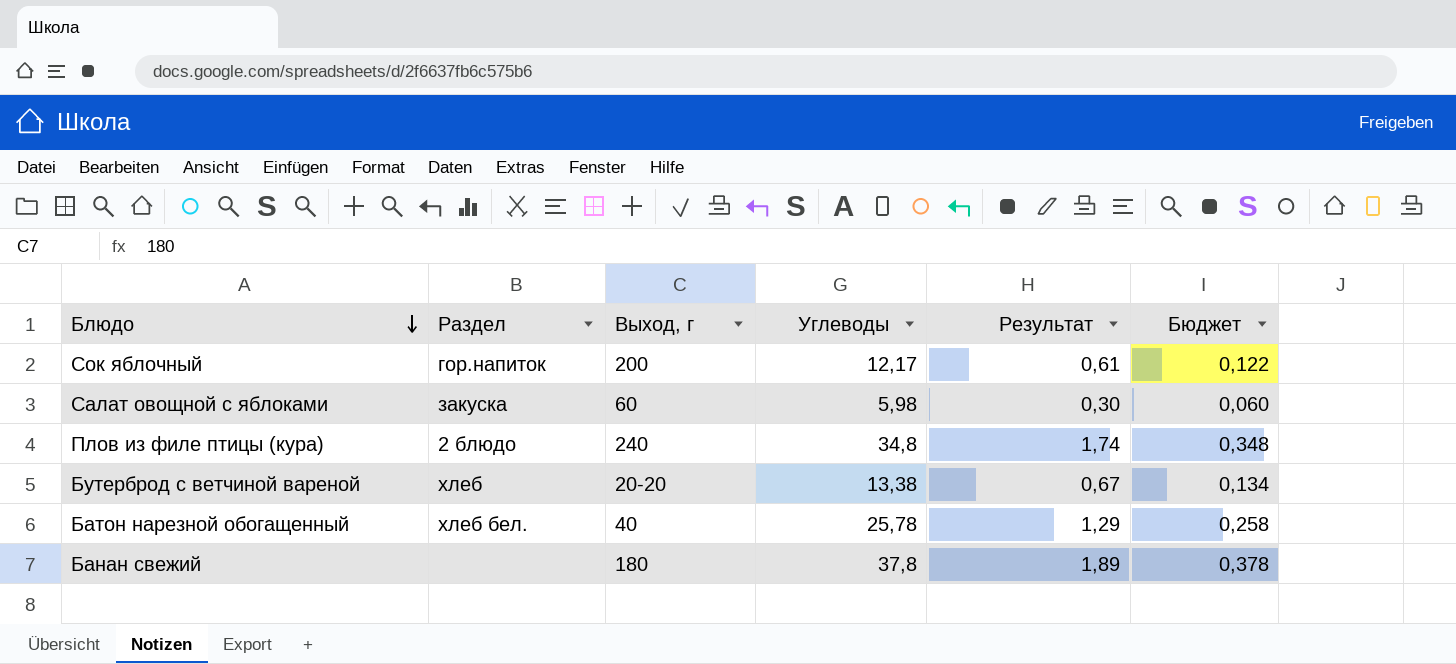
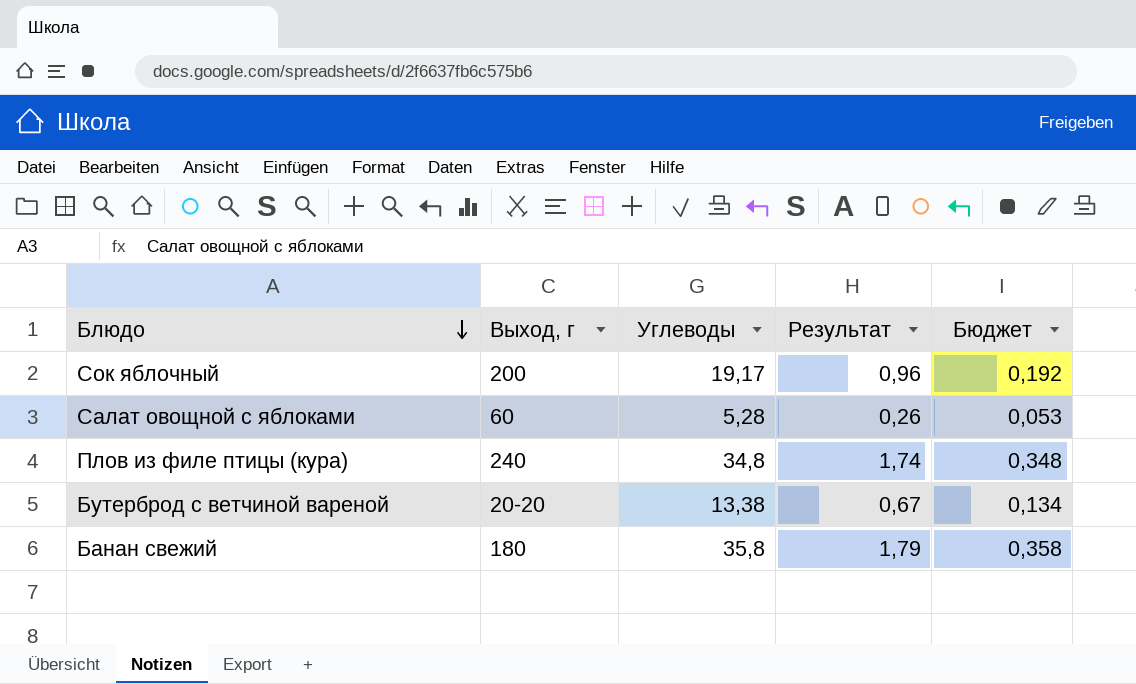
column Раздел | position: 2 -> none
row Батон нарезной обогащенный: хлеб бел. | 40 | 25,78 | 1,29 | 0,258 -> none
Сок яблочный | Углеводы: 12,17 -> 19,17
Сок яблочный | Результат: 0,61 -> 0,96
Сок яблочный | Бюджет: 0,122 -> 0,192
Салат овощной с яблоками | Углеводы: 5,98 -> 5,28
Салат овощной с яблоками | Результат: 0,30 -> 0,26
Салат овощной с яблоками | Бюджет: 0,060 -> 0,053
Банан свежий | Углеводы: 37,8 -> 35,8
Банан свежий | Результат: 1,89 -> 1,79
Банан свежий | Бюджет: 0,378 -> 0,358

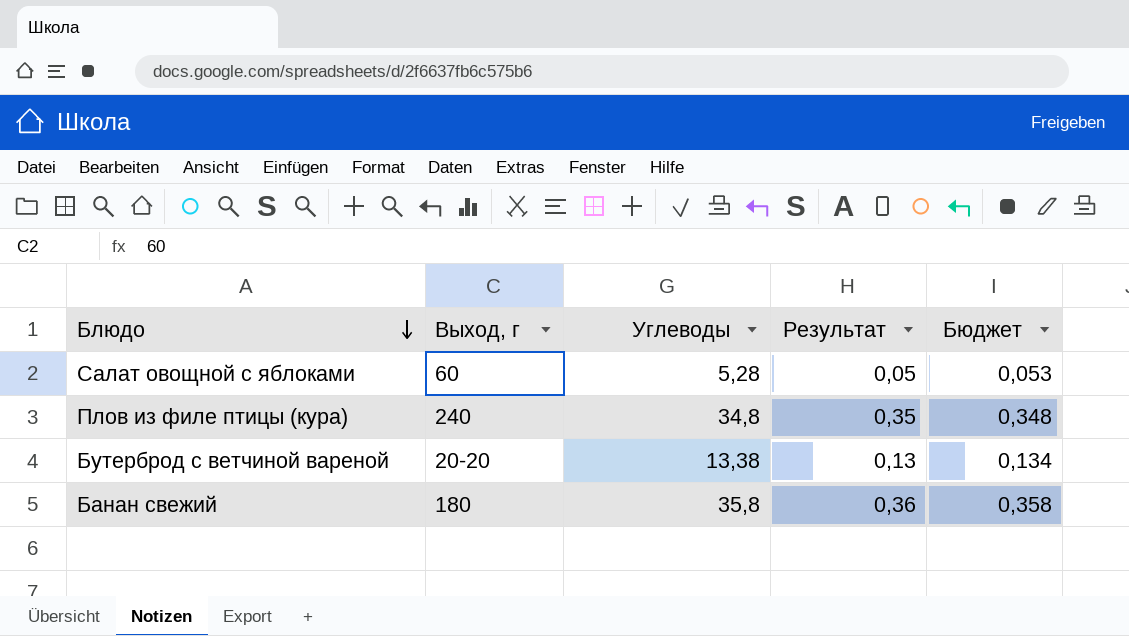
column Результат | formula: [Углеводы] * 0,05 -> [Углеводы] * 0,01
row Сок яблочный: 200 | 19,17 | 0,96 | 0,192 -> none

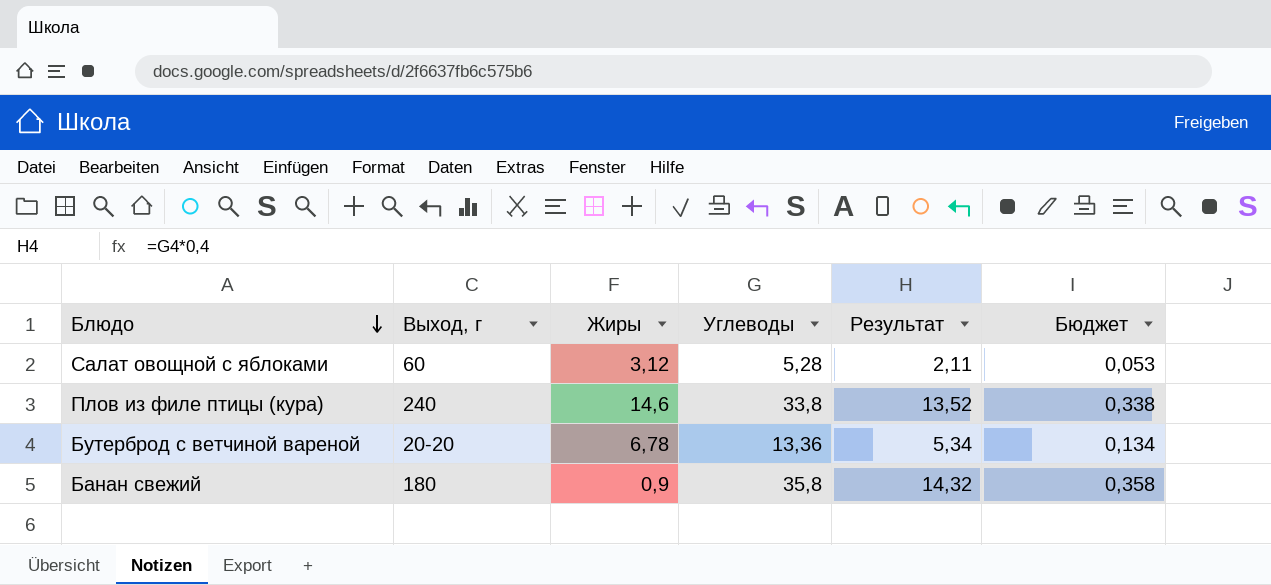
column Жиры | position: none -> 3
column Результат | formula: [Углеводы] * 0,01 -> [Углеводы] * 0,4
Плов из филе птицы (кура) | Углеводы: 34,8 -> 33,8
Плов из филе птицы (кура) | Бюджет: 0,348 -> 0,338
Бутерброд с ветчиной вареной | Углеводы: 13,38 -> 13,36

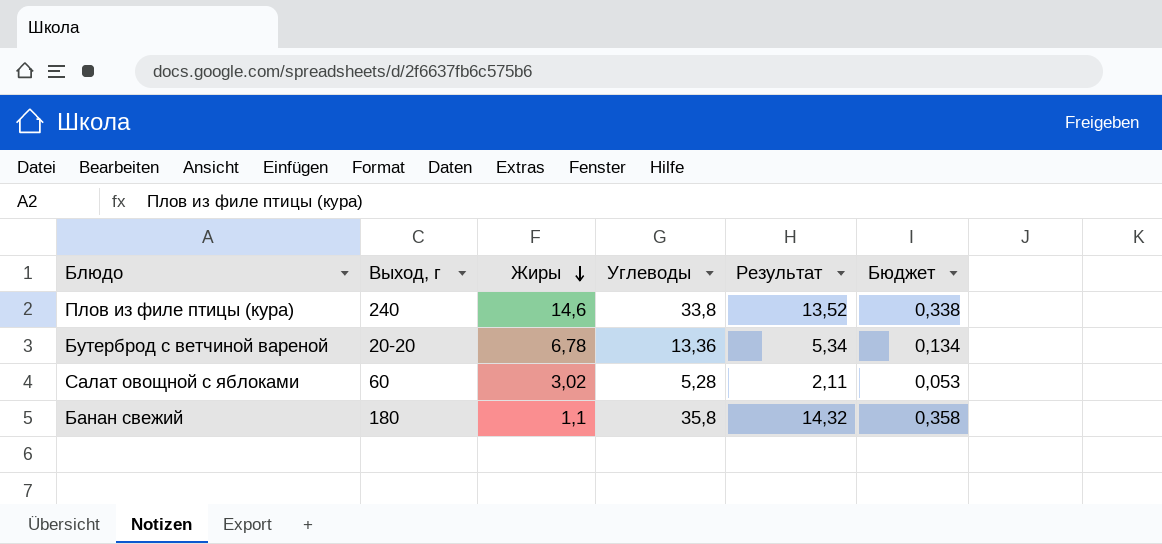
row order: Блюдо descending -> Жиры descending
Салат овощной с яблоками | Жиры: 3,12 -> 3,02
Банан свежий | Жиры: 0,9 -> 1,1

